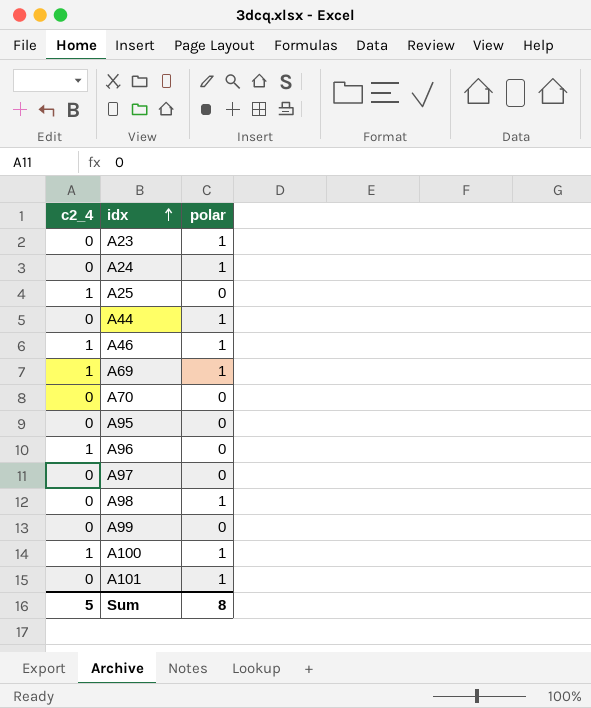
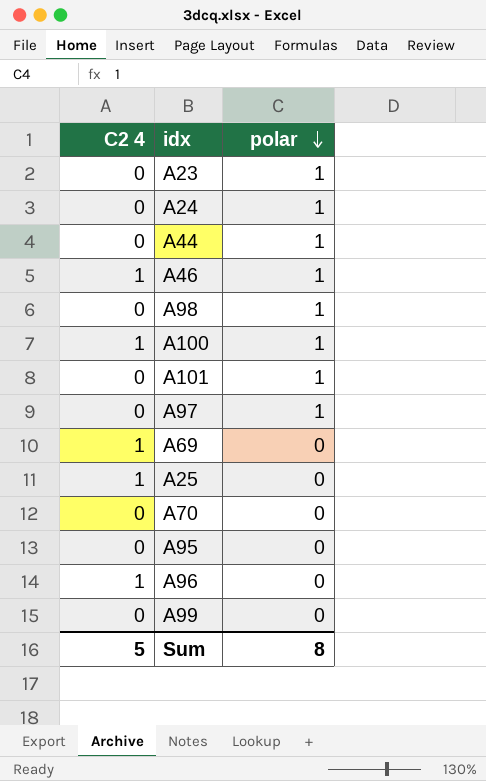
row order: idx ascending -> polar descending
column name: c2_4 -> C2 4
A97 | polar: 0 -> 1
A69 | polar: 1 -> 0

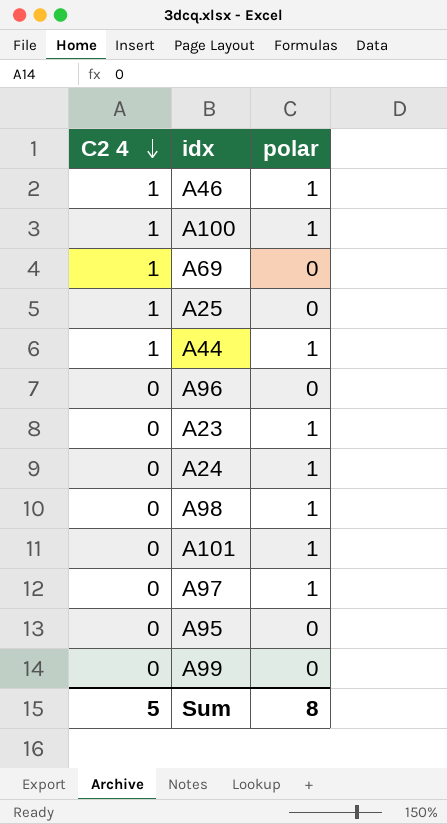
row order: polar descending -> C2 4 descending
row A70: 0 | 0 -> none
A44 | C2 4: 0 -> 1
A96 | C2 4: 1 -> 0

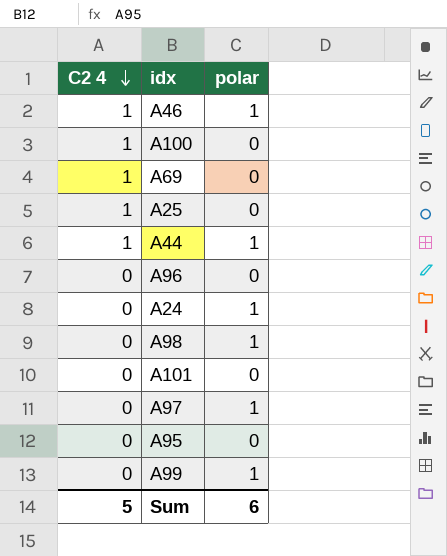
row A23: 0 | 1 -> none
A100 | polar: 1 -> 0
A101 | polar: 1 -> 0
A99 | polar: 0 -> 1
Sum | polar: 8 -> 6

